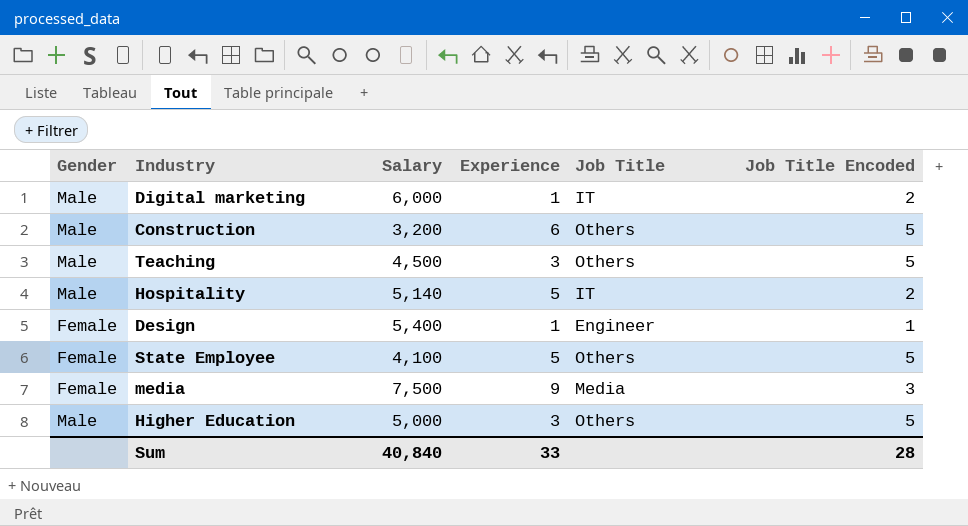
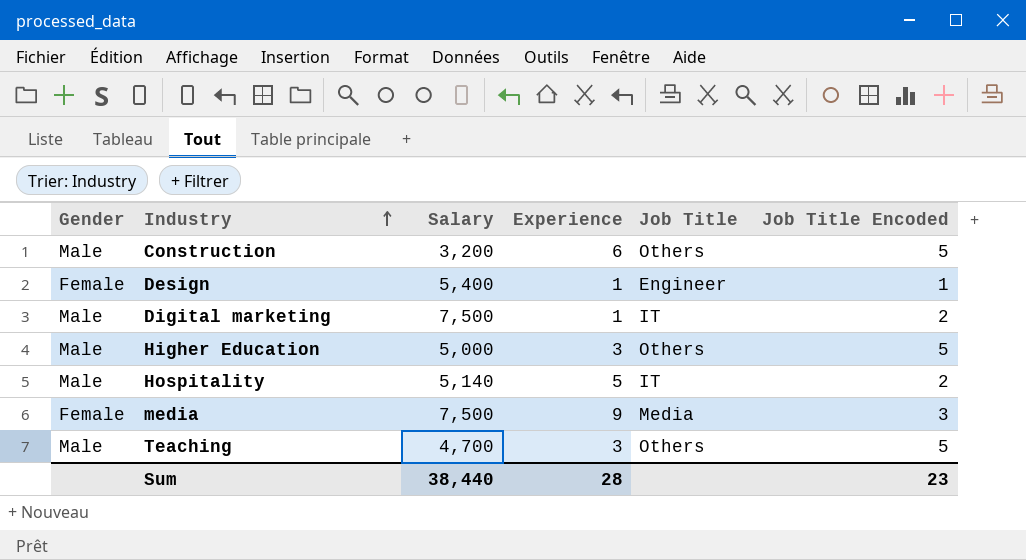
row order: none -> Industry ascending
row State Employee: Female | 4,100 | 5 | Others | 5 -> none
Digital marketing | Salary: 6,000 -> 7,500
Teaching | Salary: 4,500 -> 4,700
Sum | Salary: 40,840 -> 38,440
Sum | Experience: 33 -> 28
Sum | Job Title Encoded: 28 -> 23

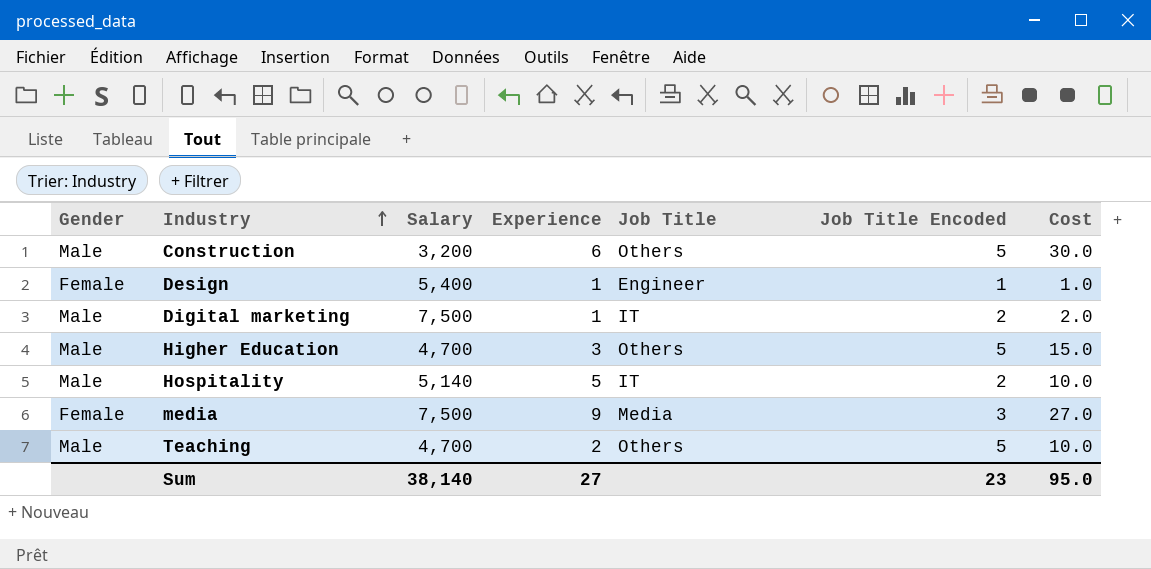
column Cost | formula: none -> [Experience] * [Job Title Encoded]
Higher Education | Salary: 5,000 -> 4,700
Teaching | Experience: 3 -> 2
Sum | Salary: 38,440 -> 38,140
Sum | Experience: 28 -> 27

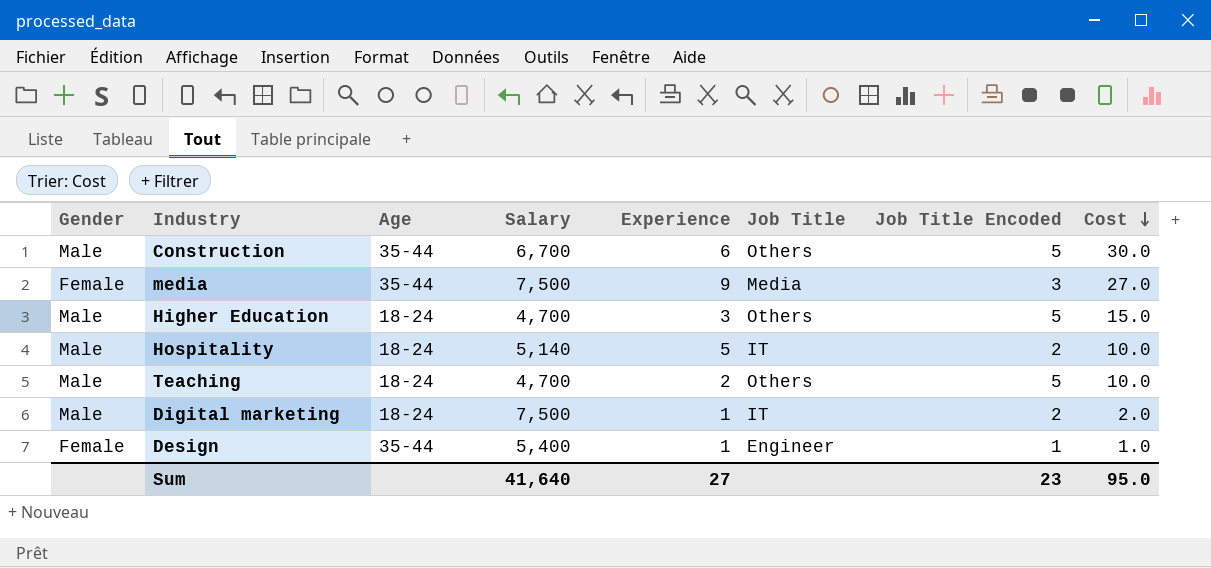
row order: Industry ascending -> Cost descending
column Age | position: none -> 3
Construction | Salary: 3,200 -> 6,700
Sum | Salary: 38,140 -> 41,640

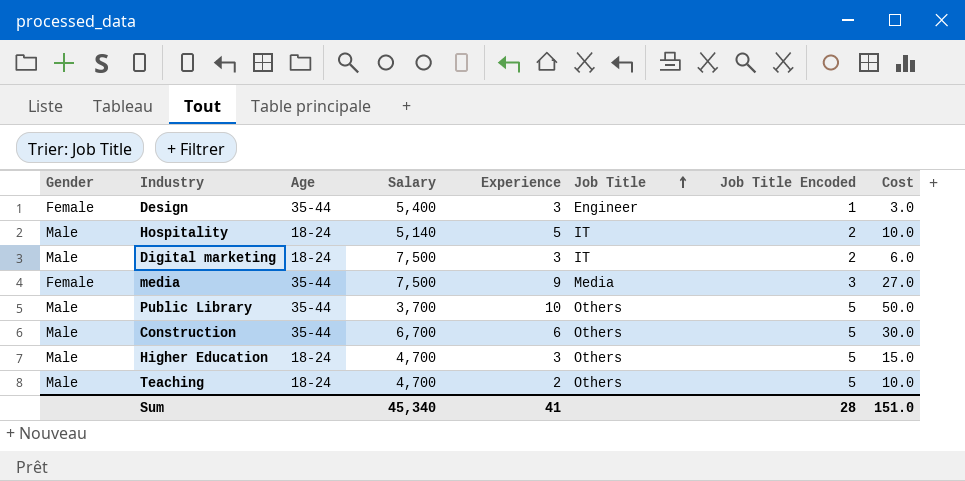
row order: Cost descending -> Job Title ascending
Design | Experience: 1 -> 3
Design | Cost: 1.0 -> 3.0
Digital marketing | Experience: 1 -> 3
Digital marketing | Cost: 2.0 -> 6.0
row Public Library: none -> Male | 35-44 | 3,700 | 10 | Others | 5 | 50.0
Sum | Salary: 41,640 -> 45,340
Sum | Experience: 27 -> 41
Sum | Job Title Encoded: 23 -> 28
Sum | Cost: 95.0 -> 151.0

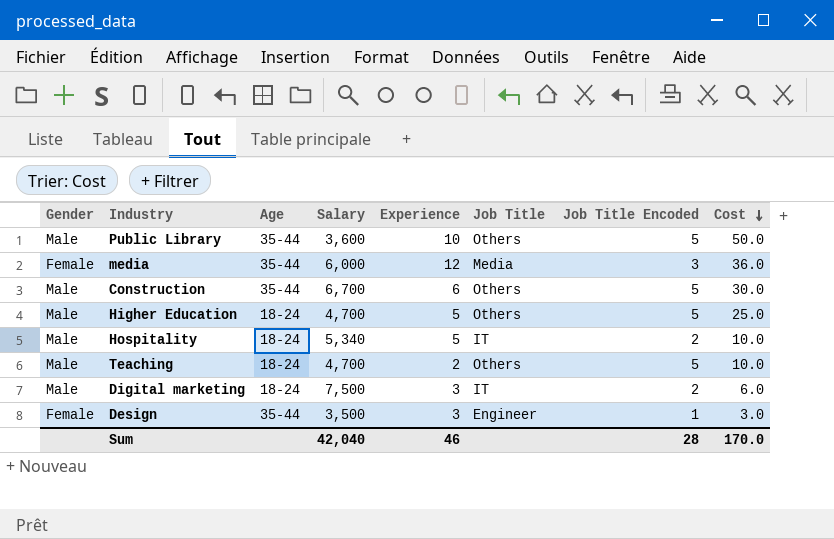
row order: Job Title ascending -> Cost descending
Public Library | Salary: 3,700 -> 3,600
media | Salary: 7,500 -> 6,000
media | Experience: 9 -> 12
media | Cost: 27.0 -> 36.0
Higher Education | Experience: 3 -> 5
Higher Education | Cost: 15.0 -> 25.0
Hospitality | Salary: 5,140 -> 5,340
Design | Salary: 5,400 -> 3,500
Sum | Salary: 45,340 -> 42,040
Sum | Experience: 41 -> 46
Sum | Cost: 151.0 -> 170.0

